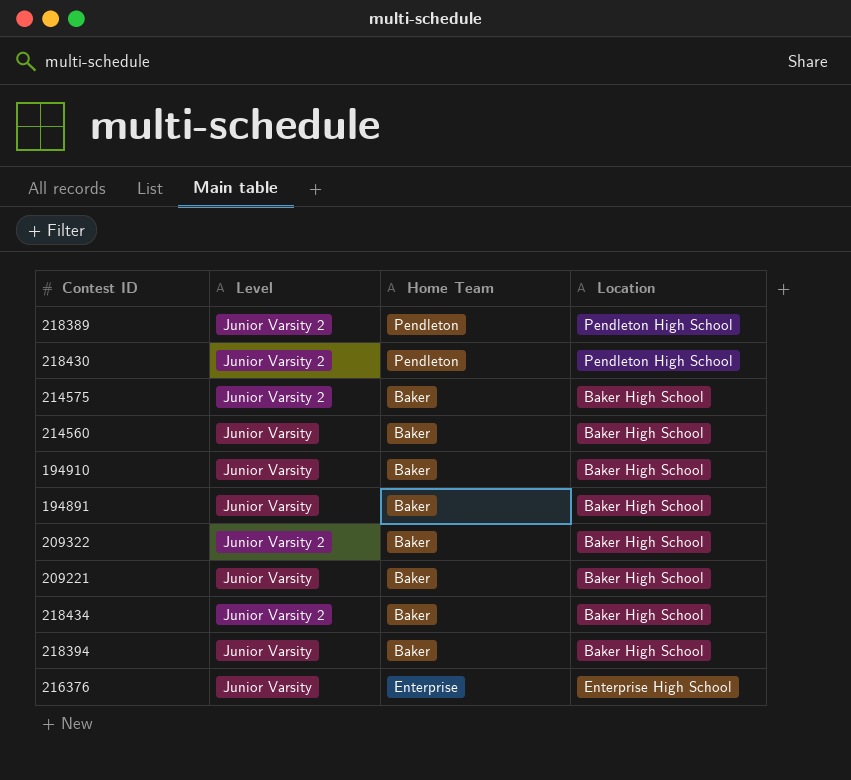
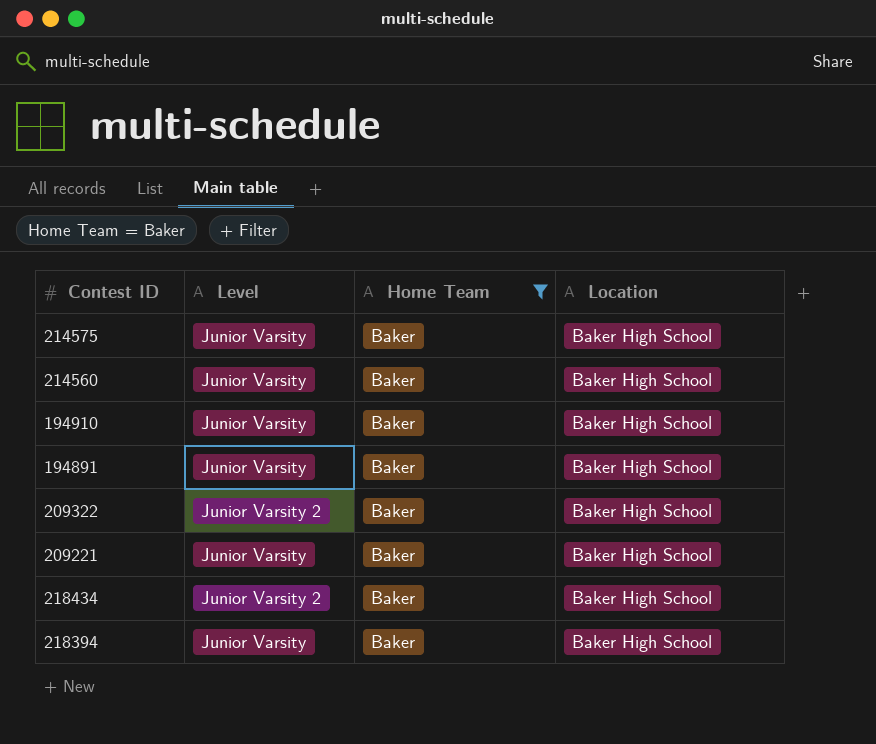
filter: none -> Home Team = Baker
214575 | Level: Junior Varsity 2 -> Junior Varsity

